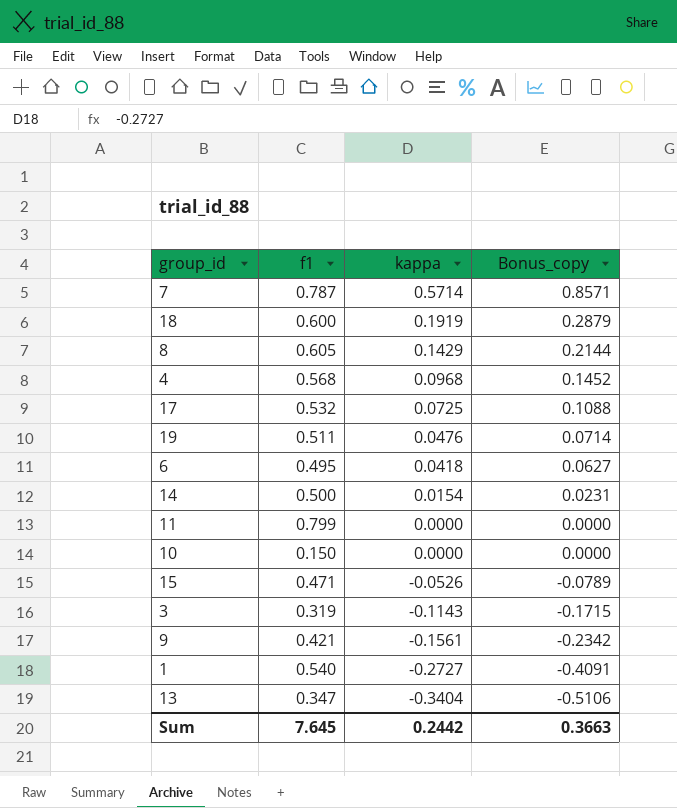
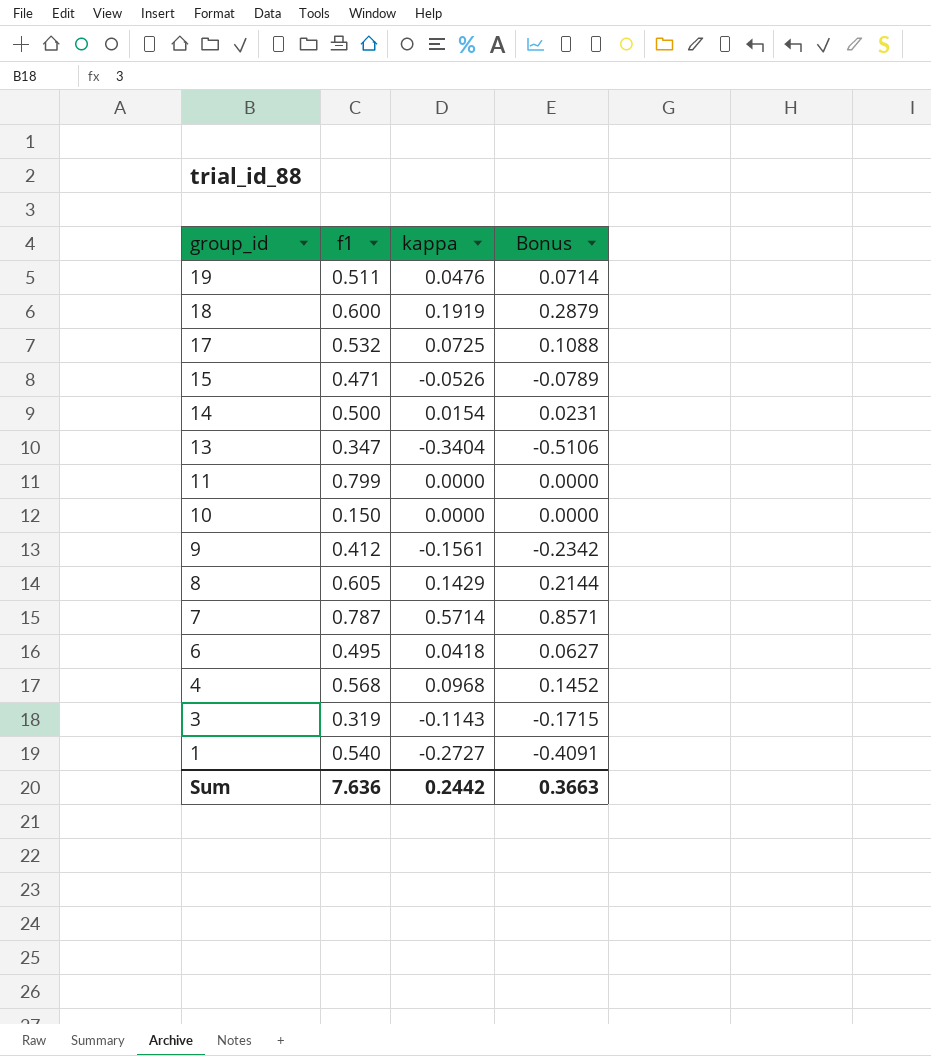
row order: kappa descending -> group_id descending
column name: Bonus_copy -> Bonus
9 | f1: 0.421 -> 0.412
Sum | f1: 7.645 -> 7.636

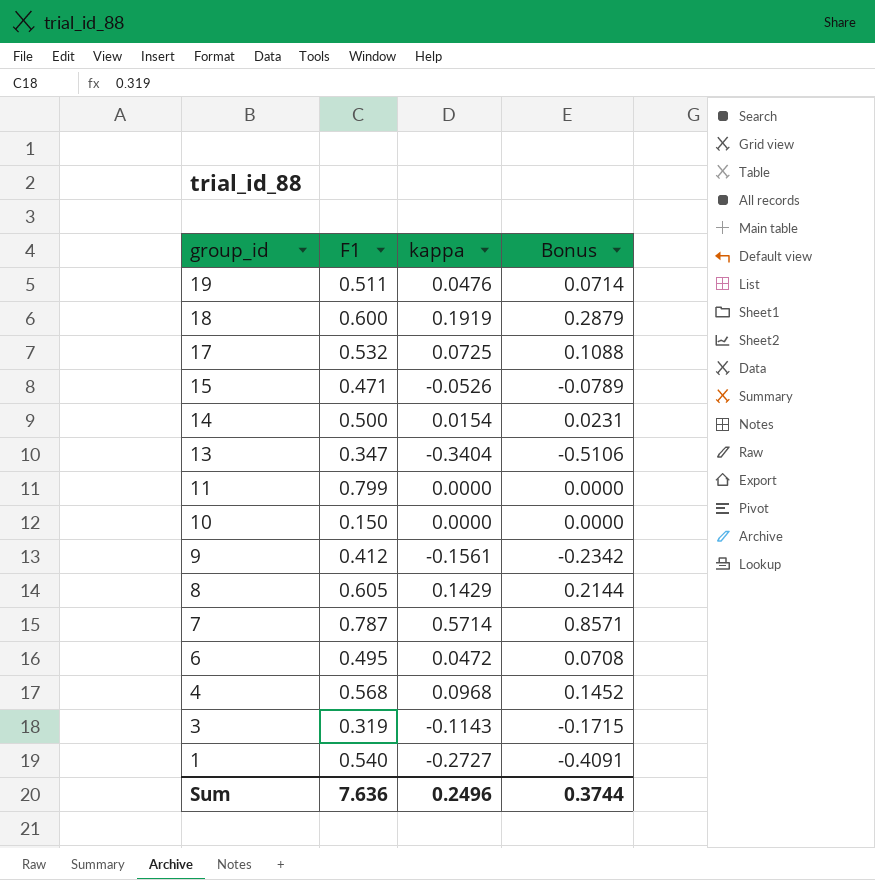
column name: f1 -> F1
6 | kappa: 0.0418 -> 0.0472
6 | Bonus: 0.0627 -> 0.0708
Sum | kappa: 0.2442 -> 0.2496
Sum | Bonus: 0.3663 -> 0.3744

